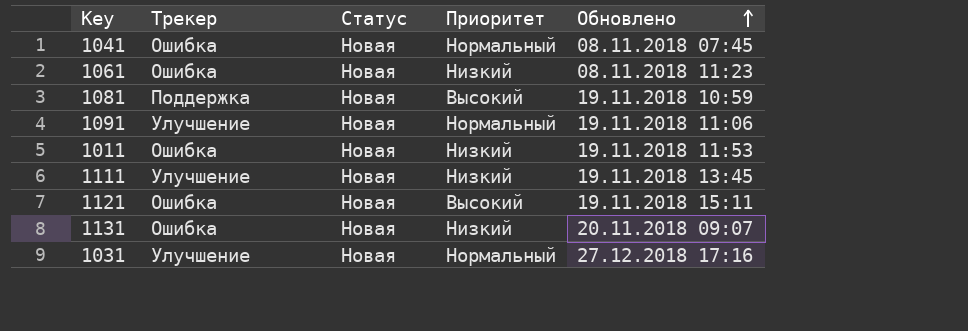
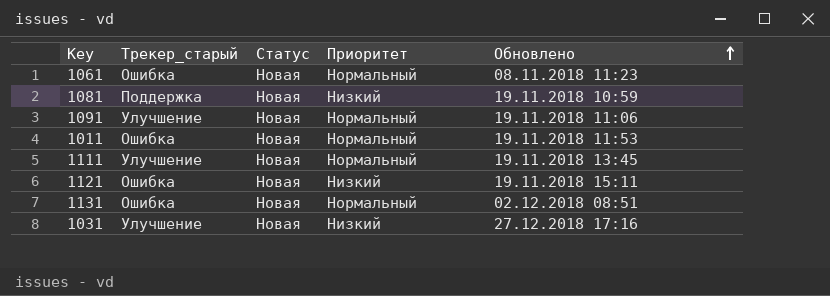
column name: Трекер -> Трекер_старый
row 1041: Ошибка | Новая | Нормальный | 08.11.2018 07:45 -> none
1061 | Приоритет: Низкий -> Нормальный
1081 | Приоритет: Высокий -> Низкий
1011 | Приоритет: Низкий -> Нормальный
1111 | Приоритет: Низкий -> Нормальный
1121 | Приоритет: Высокий -> Низкий
1131 | Приоритет: Низкий -> Нормальный
1131 | Обновлено: 20.11.2018 09:07 -> 02.12.2018 08:51
1031 | Приоритет: Нормальный -> Низкий

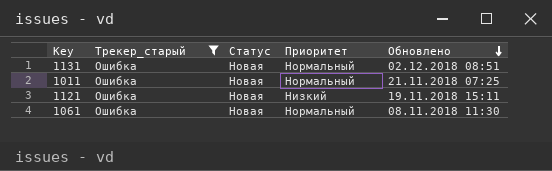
filter: none -> Трекер_старый = Ошибка
row order: Обновлено ascending -> Обновлено descending
1011 | Обновлено: 19.11.2018 11:53 -> 21.11.2018 07:25
1061 | Обновлено: 08.11.2018 11:23 -> 08.11.2018 11:30

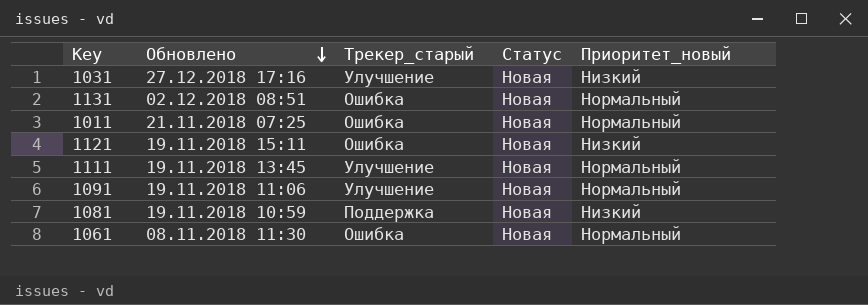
filter: Трекер_старый = Ошибка -> none
column Обновлено | position: 5 -> 2
column name: Приоритет -> Приоритет_новый

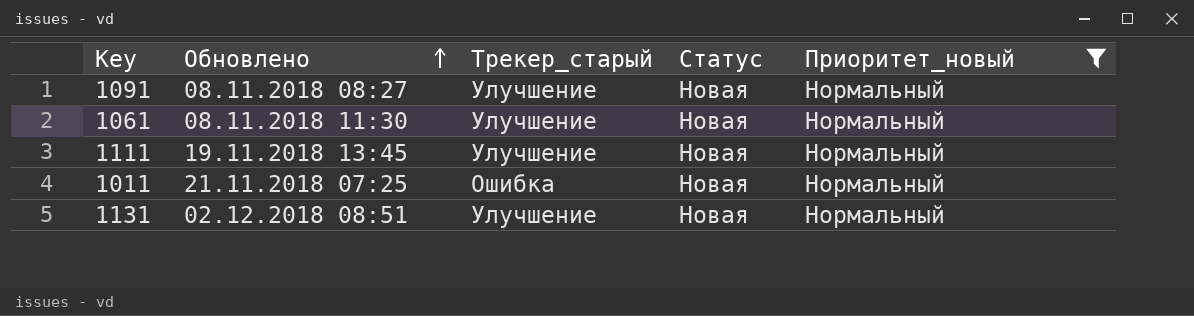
filter: none -> Приоритет_новый = Нормальный
row order: Обновлено descending -> Обновлено ascending
1091 | Обновлено: 19.11.2018 11:06 -> 08.11.2018 08:27
1061 | Трекер_старый: Ошибка -> Улучшение
1131 | Трекер_старый: Ошибка -> Улучшение

